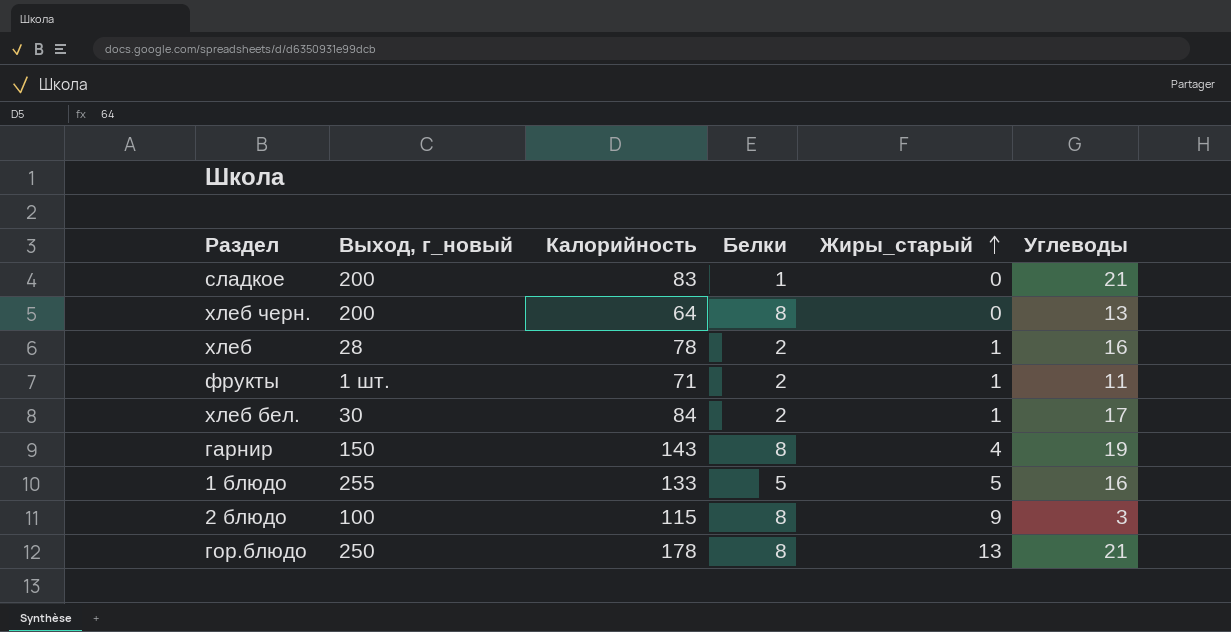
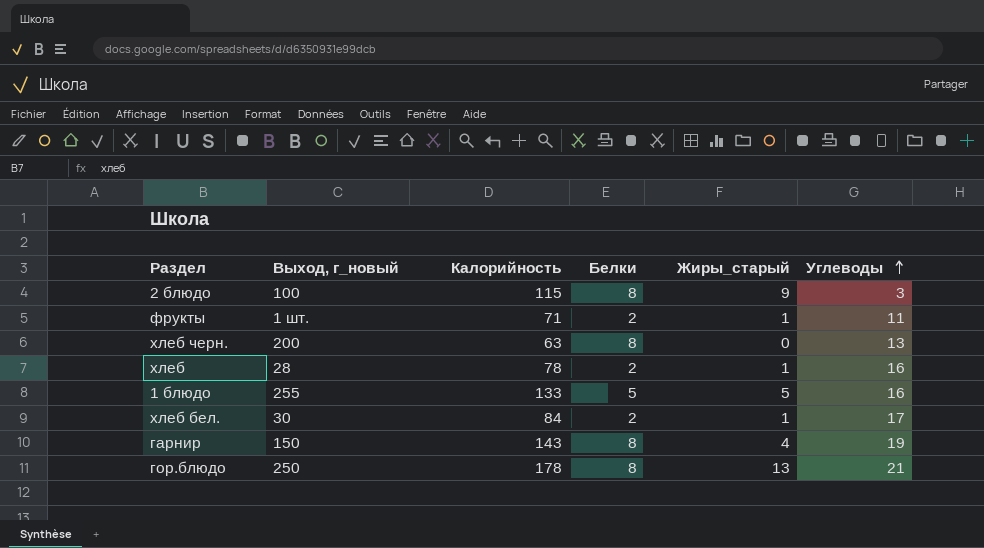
row order: Жиры_старый ascending -> Углеводы ascending
row сладкое: 200 | 83 | 1 | 0 | 21 -> none
хлеб черн. | Калорийность: 64 -> 63

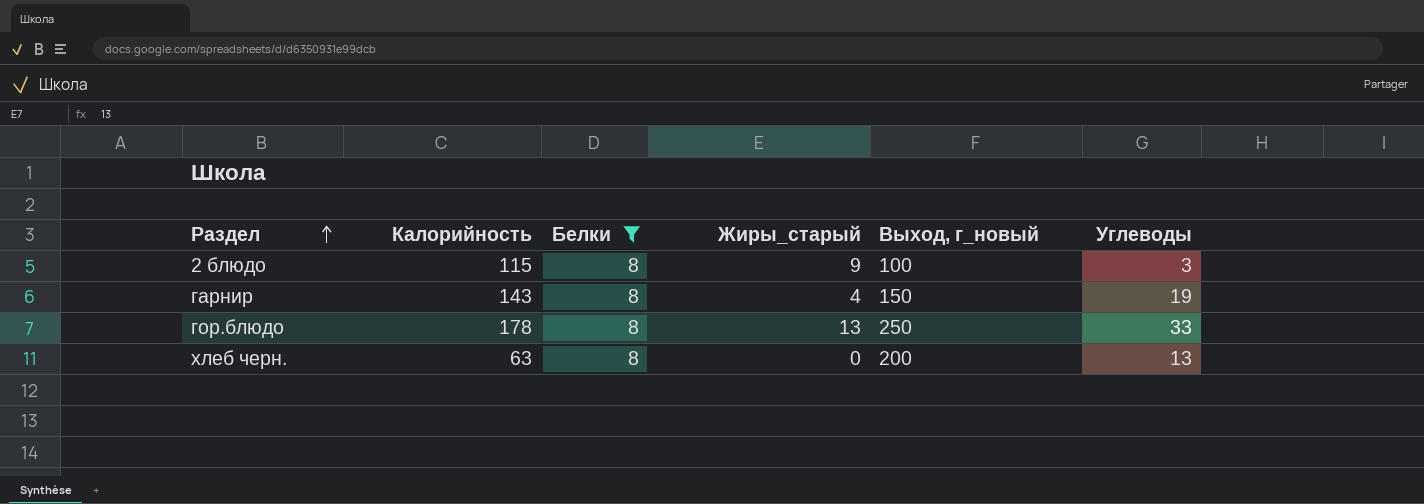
filter: none -> Белки = 8
row order: Углеводы ascending -> Раздел ascending
column Выход, г_новый | position: 2 -> 5
гор.блюдо | Углеводы: 21 -> 33

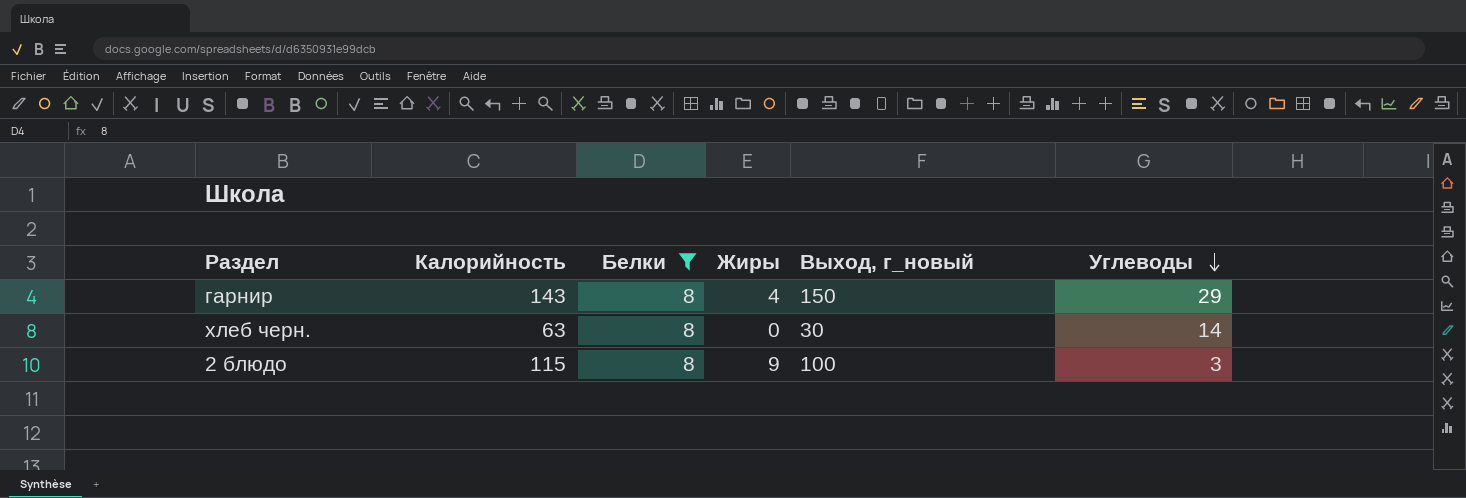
row order: Раздел ascending -> Углеводы descending
column name: Жиры_старый -> Жиры
row гор.блюдо: 178 | 8 | 13 | 250 | 33 -> none
гарнир | Углеводы: 19 -> 29
хлеб черн. | Выход, г_новый: 200 -> 30
хлеб черн. | Углеводы: 13 -> 14

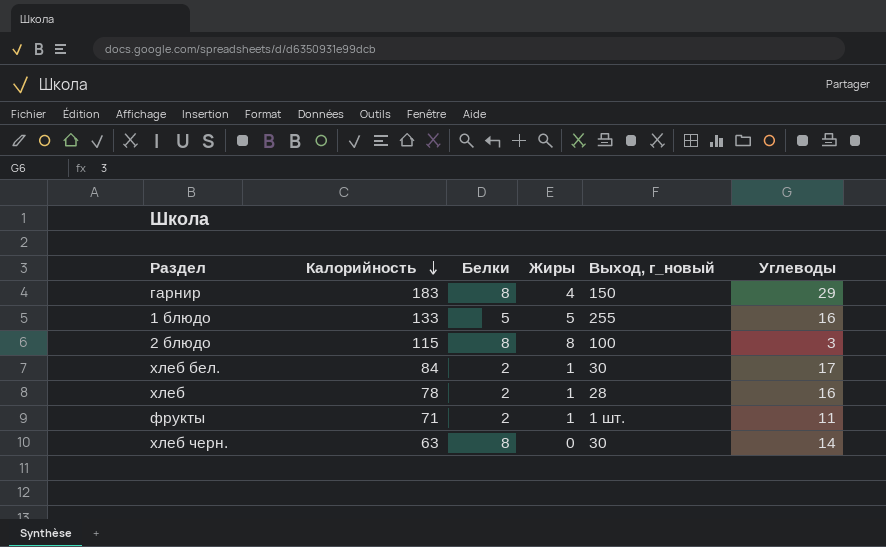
filter: Белки = 8 -> none
row order: Углеводы descending -> Калорийность descending
гарнир | Калорийность: 143 -> 183
2 блюдо | Жиры: 9 -> 8

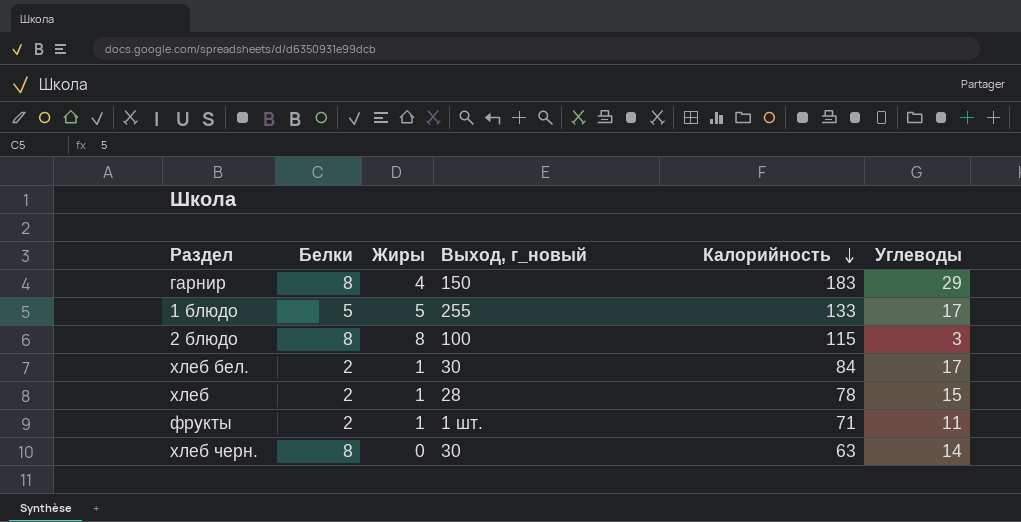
column Калорийность | position: 2 -> 5
1 блюдо | Углеводы: 16 -> 17
хлеб | Углеводы: 16 -> 15

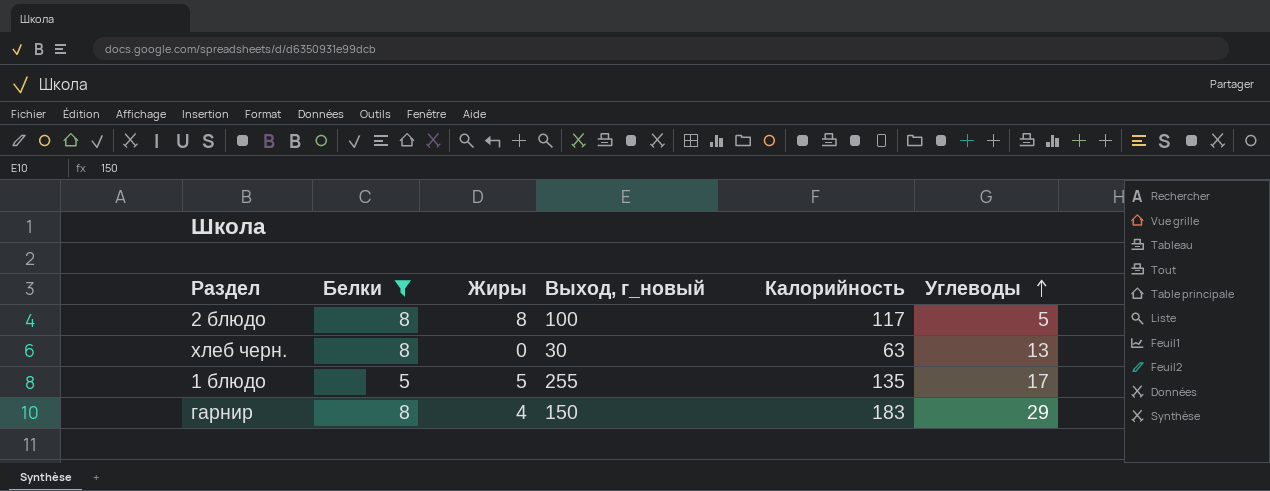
filter: none -> Белки != 2
row order: Калорийность descending -> Углеводы ascending
2 блюдо | Калорийность: 115 -> 117
2 блюдо | Углеводы: 3 -> 5
хлеб черн. | Углеводы: 14 -> 13
1 блюдо | Калорийность: 133 -> 135

